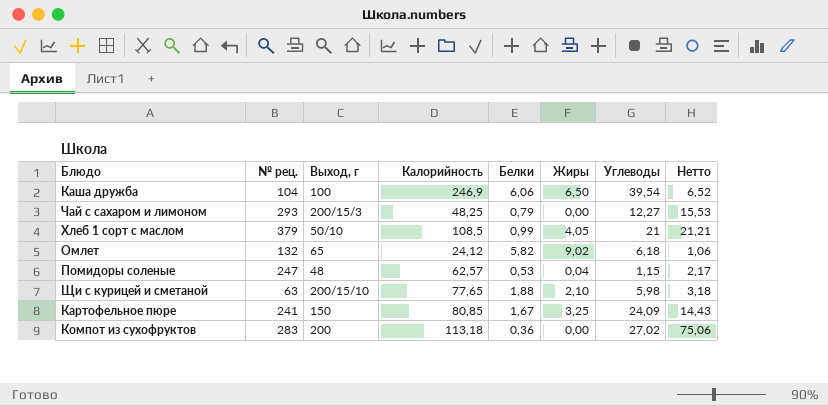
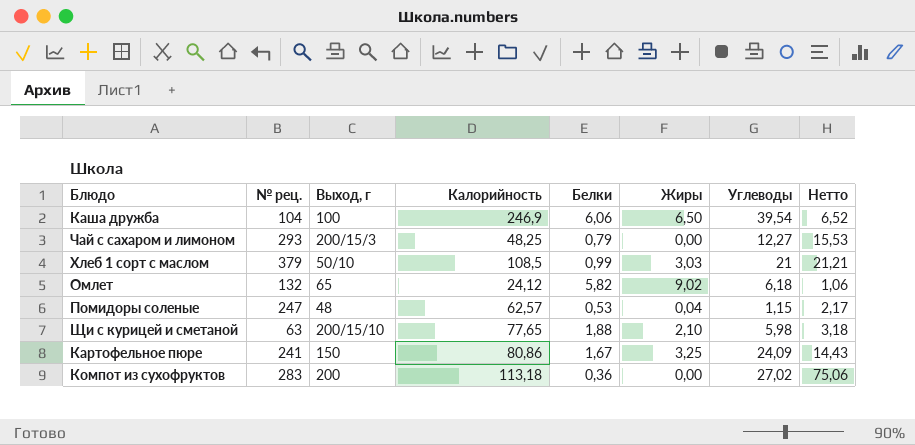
Хлеб 1 сорт с маслом | Жиры: 4,05 -> 3,03
Картофельное пюре | Калорийность: 80,85 -> 80,86

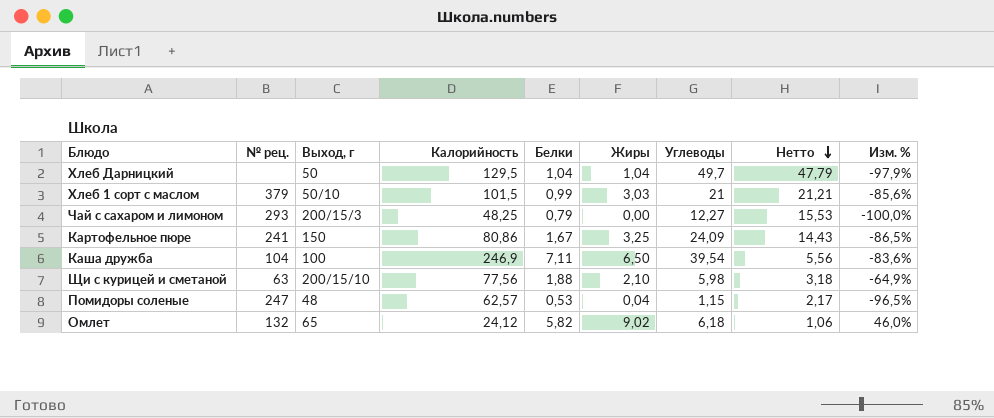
row order: none -> Нетто descending
column Изм. % | formula: none -> ([Жиры] - [Углеводы]) / [Углеводы]
row Компот из сухофруктов: 283 | 200 | 113,18 | 0,36 | 0,00 | 27,02 | 75,06 -> none
row Хлеб Дарницкий: none -> none | 50 | 129,5 | 1,04 | 1,04 | 49,7 | 47,79 | -97,9%
Хлеб 1 сорт с маслом | Калорийность: 108,5 -> 101,5
Каша дружба | Белки: 6,06 -> 7,11
Каша дружба | Нетто: 6,52 -> 5,56
Щи с курицей и сметаной | Калорийность: 77,65 -> 77,56

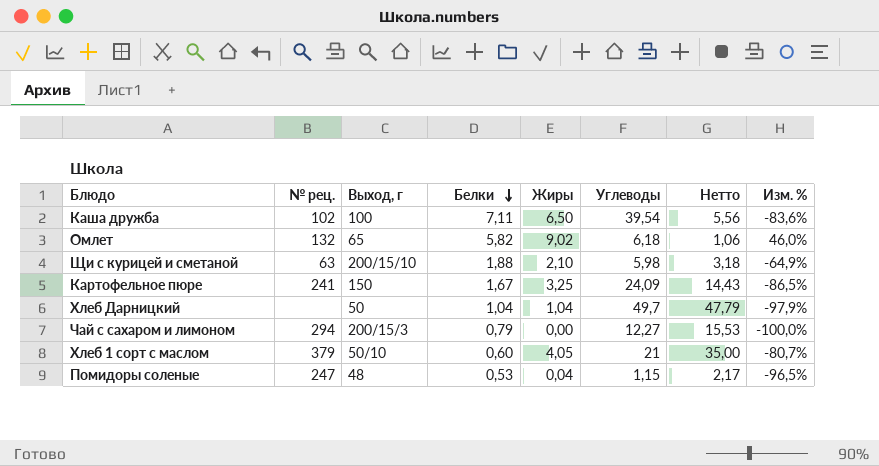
row order: Нетто descending -> Белки descending
column Калорийность | position: 4 -> none
Каша дружба | № рец.: 104 -> 102
Чай с сахаром и лимоном | № рец.: 293 -> 294
Хлеб 1 сорт с маслом | Белки: 0,99 -> 0,60
Хлеб 1 сорт с маслом | Жиры: 3,03 -> 4,05
Хлеб 1 сорт с маслом | Нетто: 21,21 -> 35,00
Хлеб 1 сорт с маслом | Изм. %: -85,6% -> -80,7%

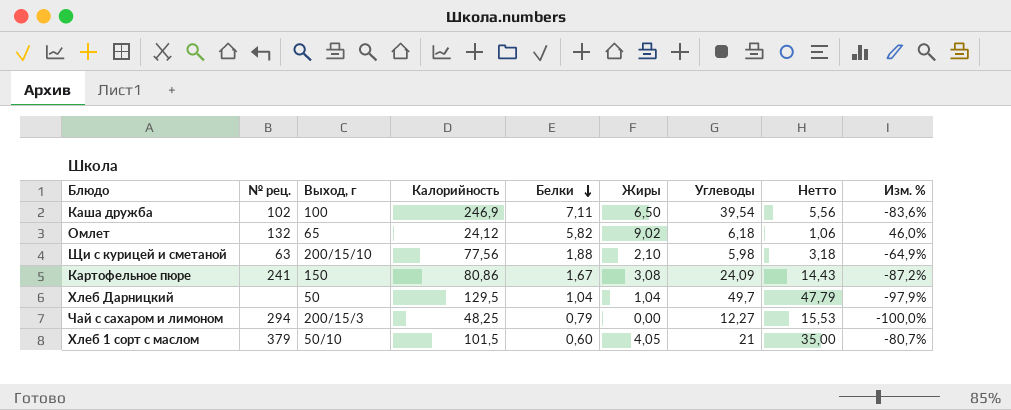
column Калорийность | position: none -> 4
row Помидоры соленые: 247 | 48 | 0,53 | 0,04 | 1,15 | 2,17 | -96,5% -> none
Картофельное пюре | Жиры: 3,25 -> 3,08
Картофельное пюре | Изм. %: -86,5% -> -87,2%

